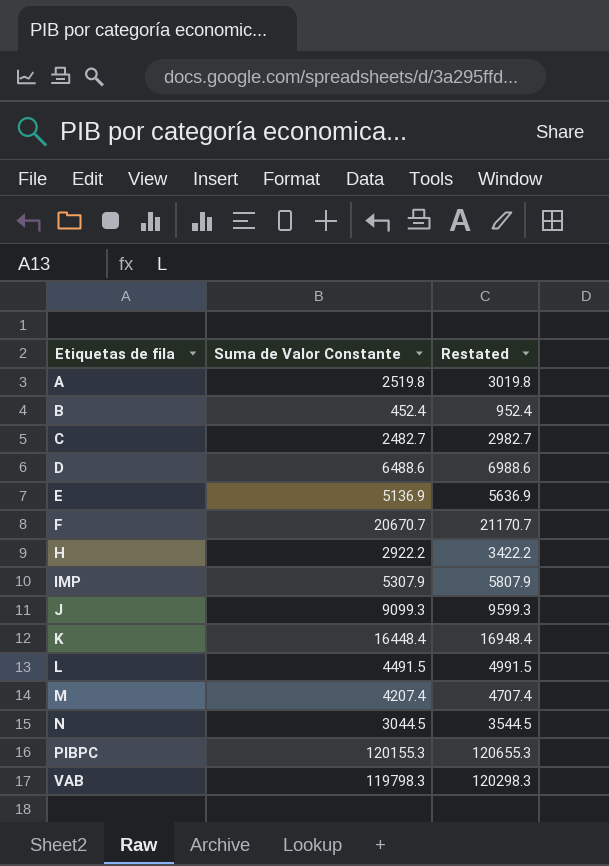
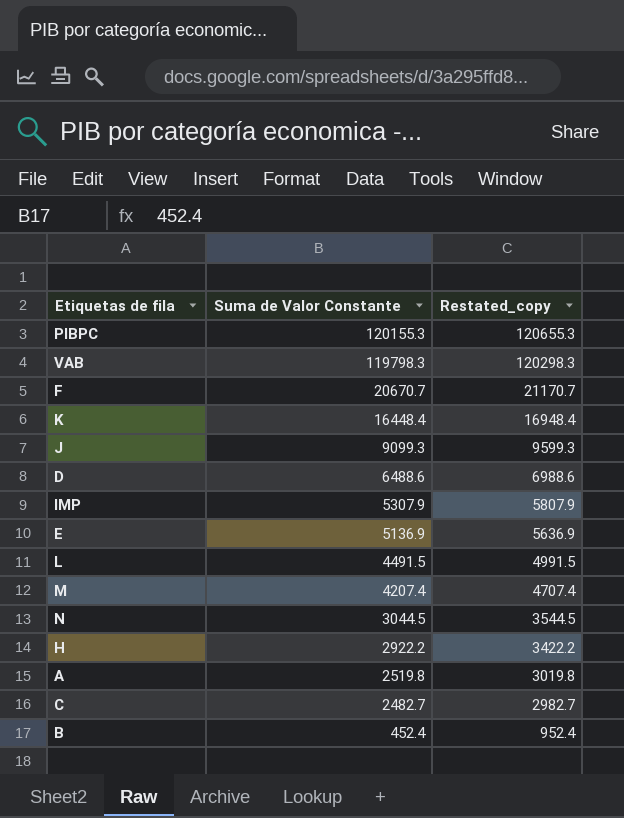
row order: Etiquetas de fila ascending -> Suma de Valor Constante descending
column name: Restated -> Restated_copy

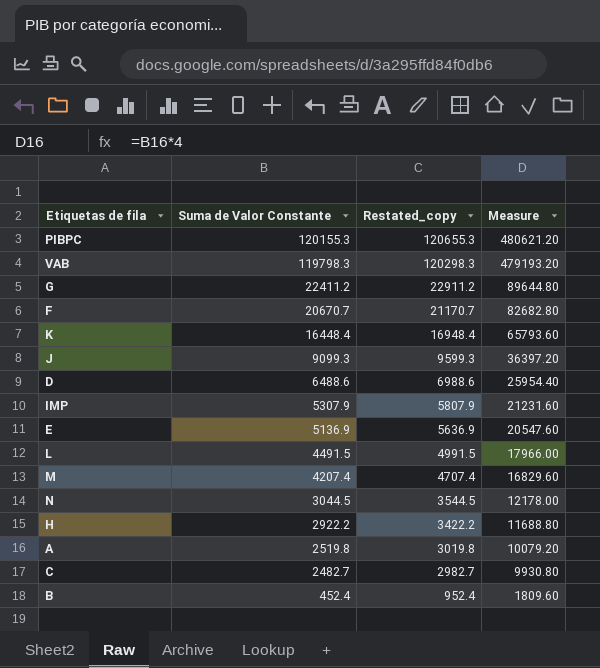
column Measure | formula: none -> [Suma de Valor Constante] * 4
row G: none -> 22411.2 | 22911.2 | 89644.80

